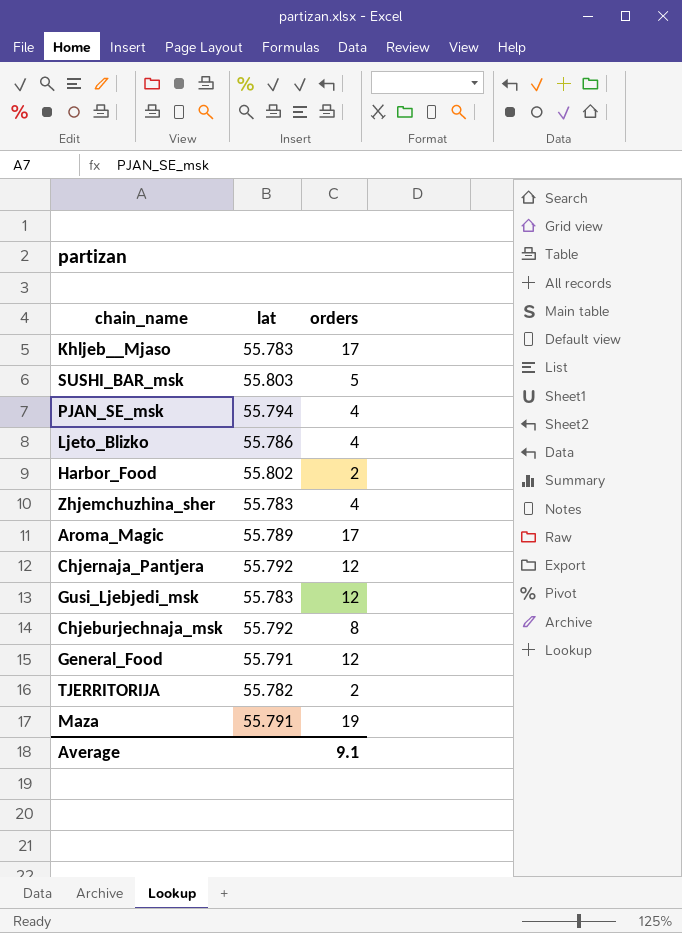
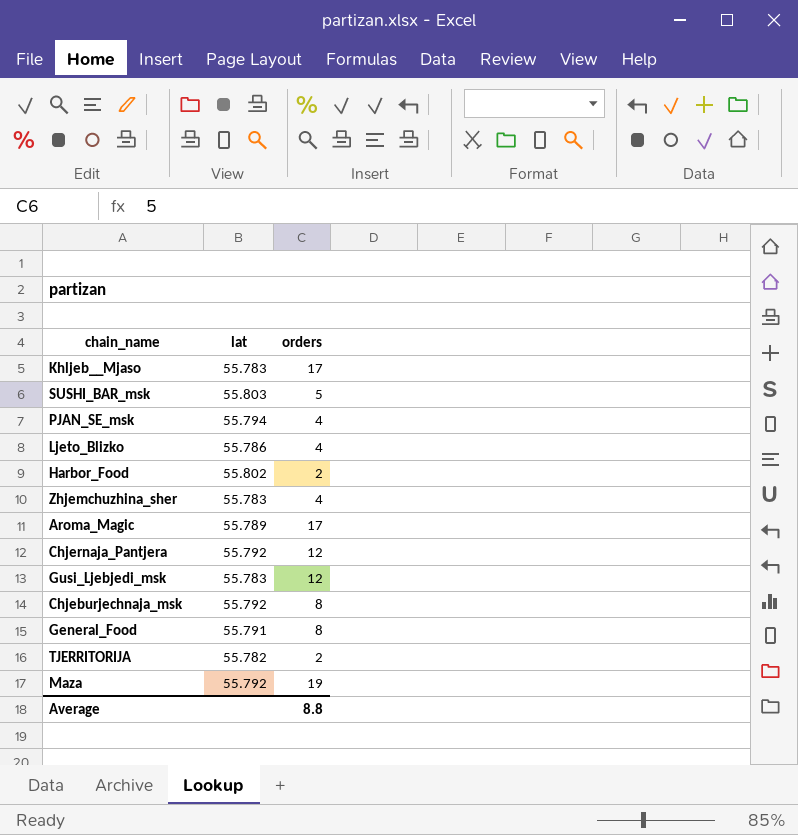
General_Food | orders: 12 -> 8
Maza | lat: 55.791 -> 55.792
Average | orders: 9.1 -> 8.8

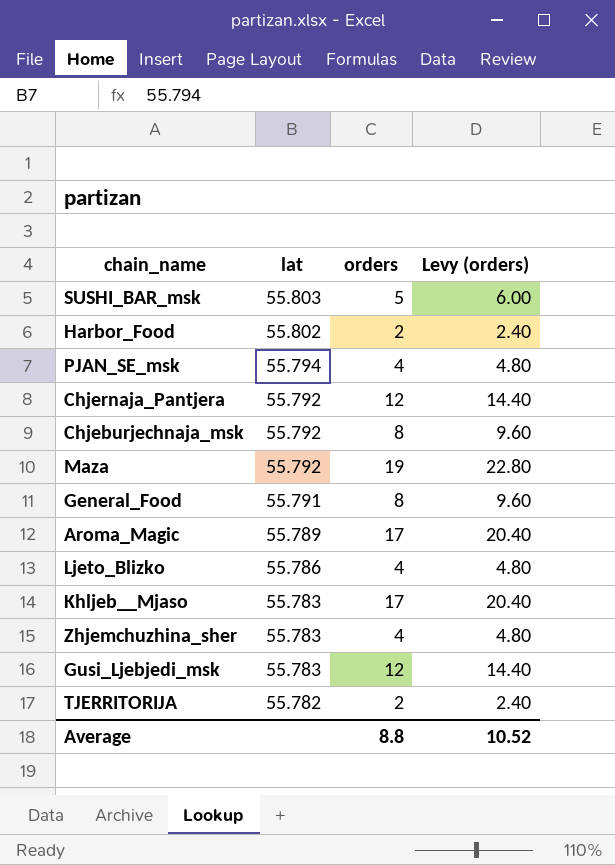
row order: none -> lat descending
column Levy (orders) | formula: none -> [orders] * 1.2

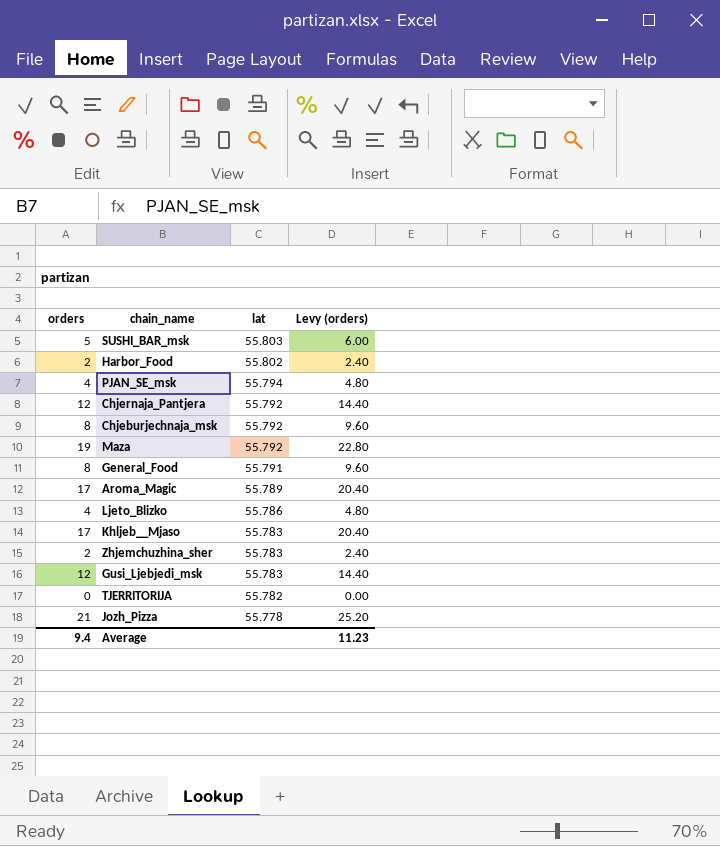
column orders | position: 3 -> 1
Zhjemchuzhina_sher | orders: 4 -> 2
Zhjemchuzhina_sher | Levy (orders): 4.80 -> 2.40
TJERRITORIJA | orders: 2 -> 0
TJERRITORIJA | Levy (orders): 2.40 -> 0.00
row Jozh_Pizza: none -> 21 | 55.778 | 25.20
Average | orders: 8.8 -> 9.4
Average | Levy (orders): 10.52 -> 11.23

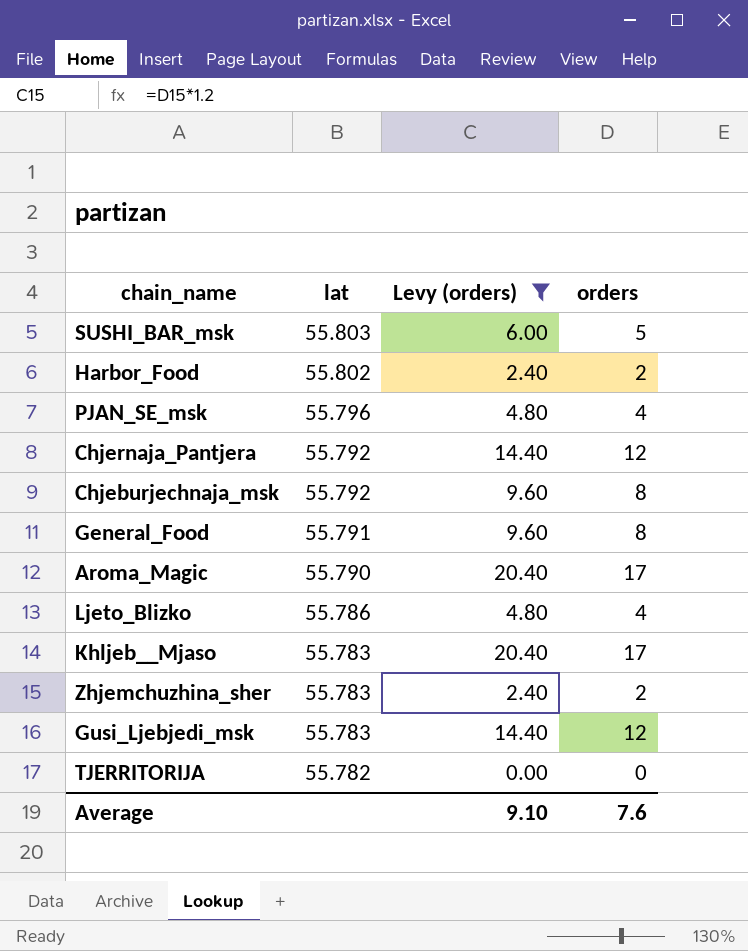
filter: none -> Levy (orders) <= 20.40
column orders | position: 1 -> 4
PJAN_SE_msk | lat: 55.794 -> 55.796
Aroma_Magic | lat: 55.789 -> 55.790
Average | Levy (orders): 11.23 -> 9.10
Average | orders: 9.4 -> 7.6

